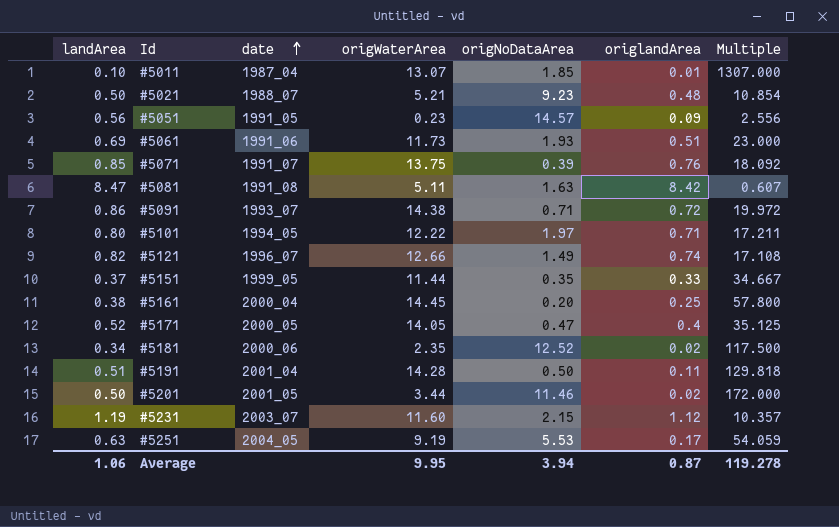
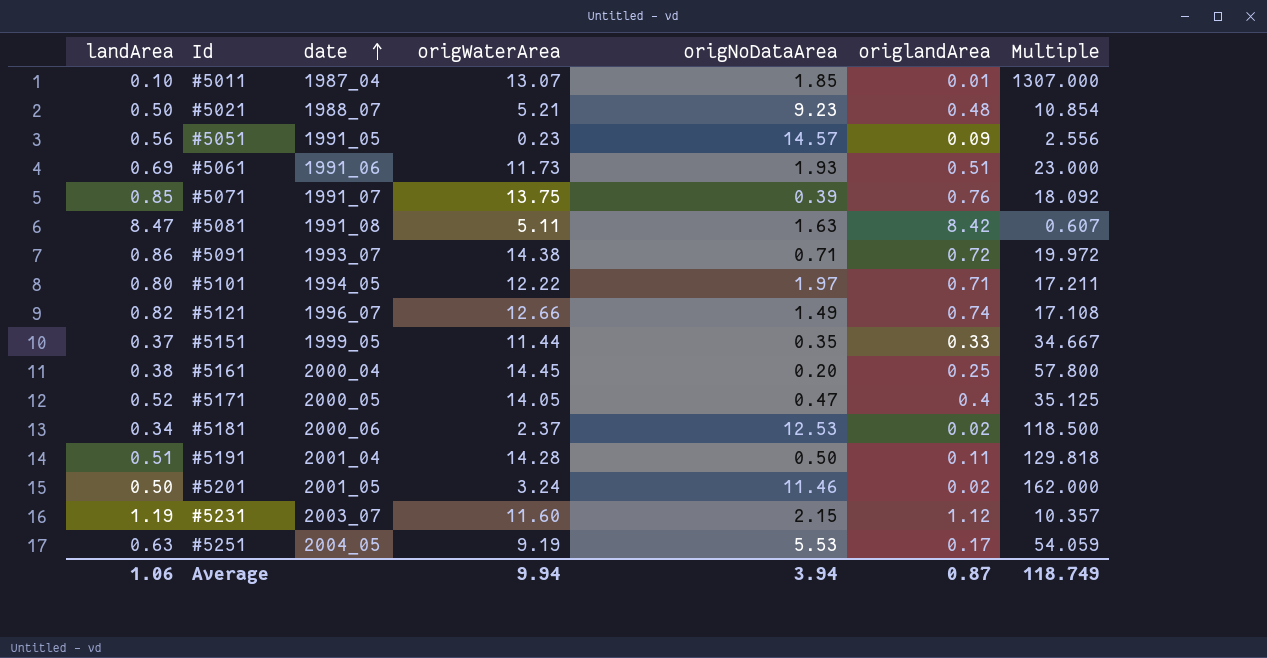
#5181 | origWaterArea: 2.35 -> 2.37
#5181 | origNoDataArea: 12.52 -> 12.53
#5181 | Multiple: 117.500 -> 118.500
#5201 | origWaterArea: 3.44 -> 3.24
#5201 | Multiple: 172.000 -> 162.000
Average | origWaterArea: 9.95 -> 9.94
Average | Multiple: 119.278 -> 118.749

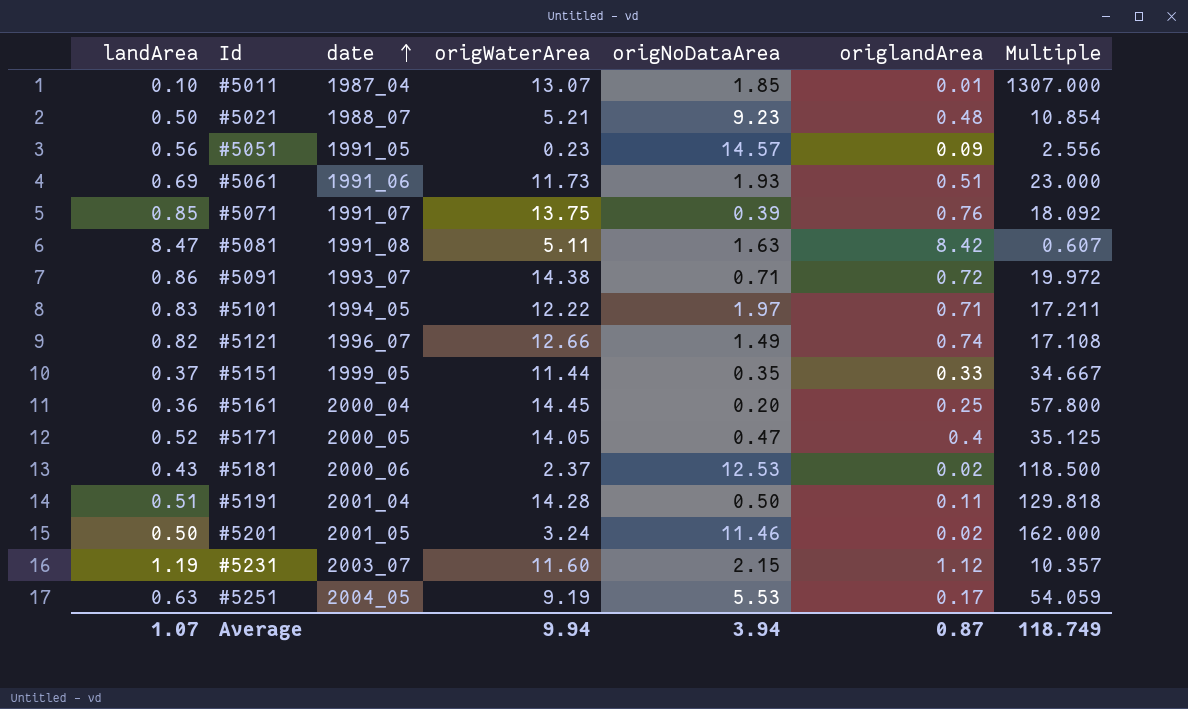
#5101 | landArea: 0.80 -> 0.83
#5161 | landArea: 0.38 -> 0.36
#5181 | landArea: 0.34 -> 0.43
Average | landArea: 1.06 -> 1.07

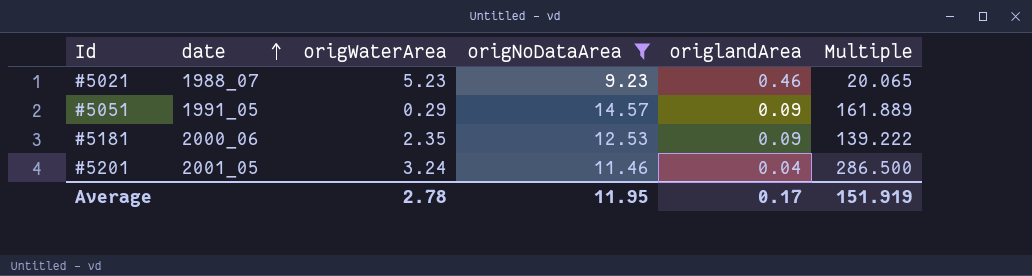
filter: none -> origNoDataArea >= 9.23
column landArea | position: 1 -> none
column Multiple | formula: [origWaterArea] / [origlandArea] -> [origNoDataArea] / [origlandArea]
#5021 | origWaterArea: 5.21 -> 5.23
#5021 | origlandArea: 0.48 -> 0.46
#5051 | origWaterArea: 0.23 -> 0.29
#5181 | origWaterArea: 2.37 -> 2.35
#5181 | origlandArea: 0.02 -> 0.09
#5201 | origlandArea: 0.02 -> 0.04
Average | origWaterArea: 9.94 -> 2.78
Average | origNoDataArea: 3.94 -> 11.95
Average | origlandArea: 0.87 -> 0.17
Average | Multiple: 118.749 -> 151.919

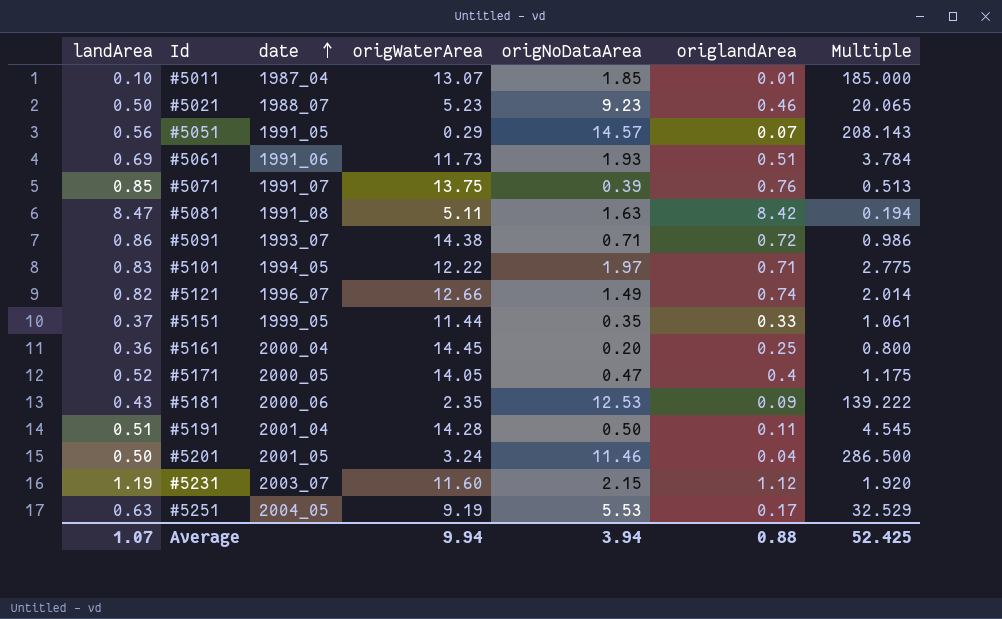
filter: origNoDataArea >= 9.23 -> none
column landArea | position: none -> 1
#5051 | origlandArea: 0.09 -> 0.07
#5051 | Multiple: 161.889 -> 208.143
Average | origWaterArea: 2.78 -> 9.94
Average | origNoDataArea: 11.95 -> 3.94
Average | origlandArea: 0.17 -> 0.88
Average | Multiple: 151.919 -> 52.425

